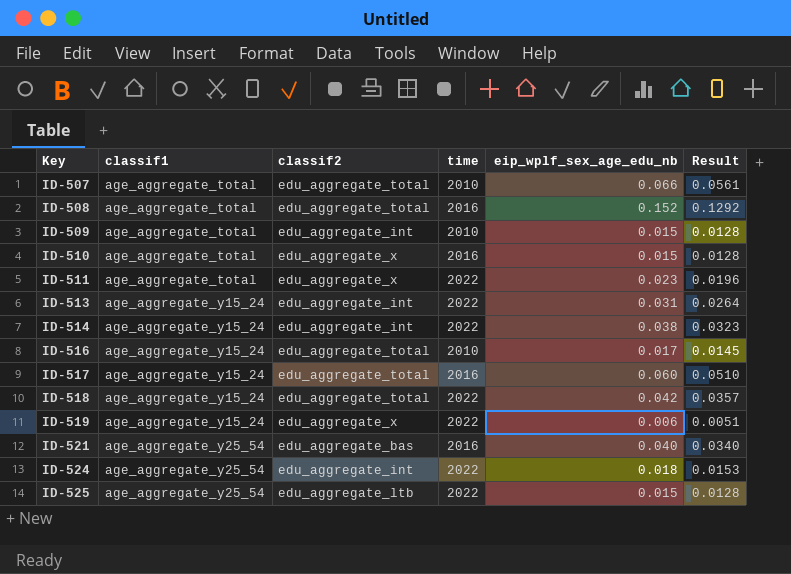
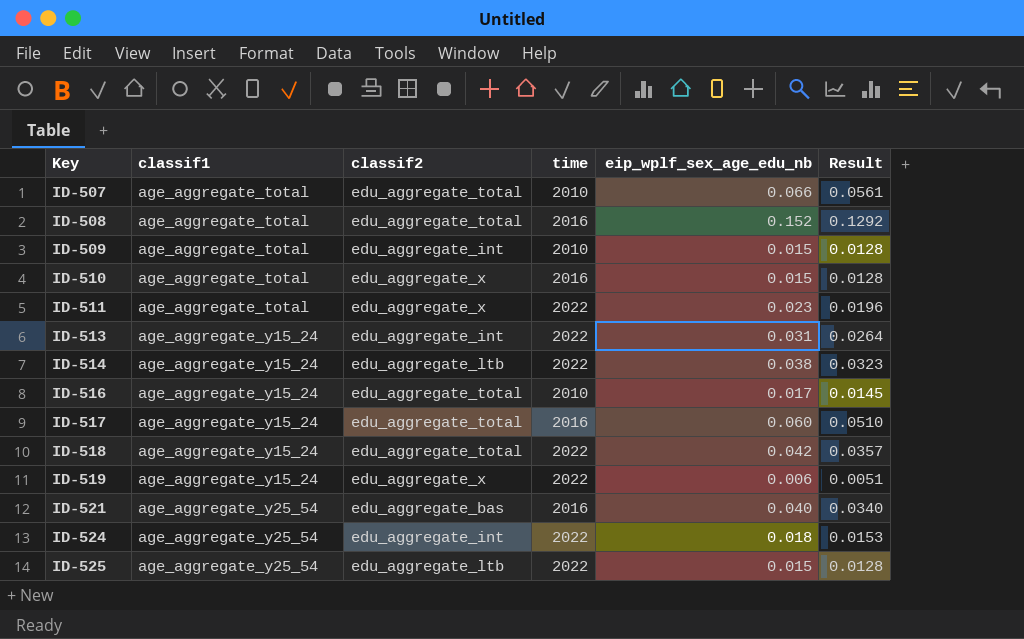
ID-514 | classif2: edu_aggregate_int -> edu_aggregate_ltb

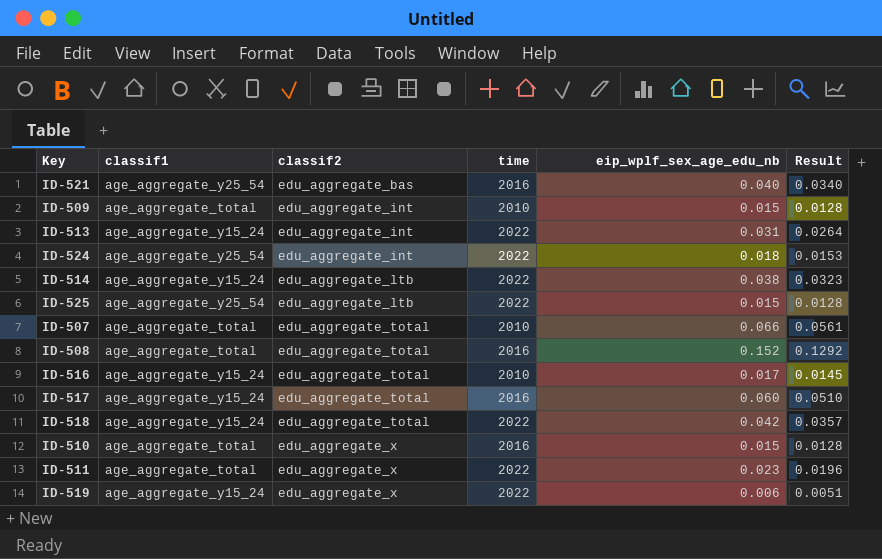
row order: Key ascending -> classif2 ascending

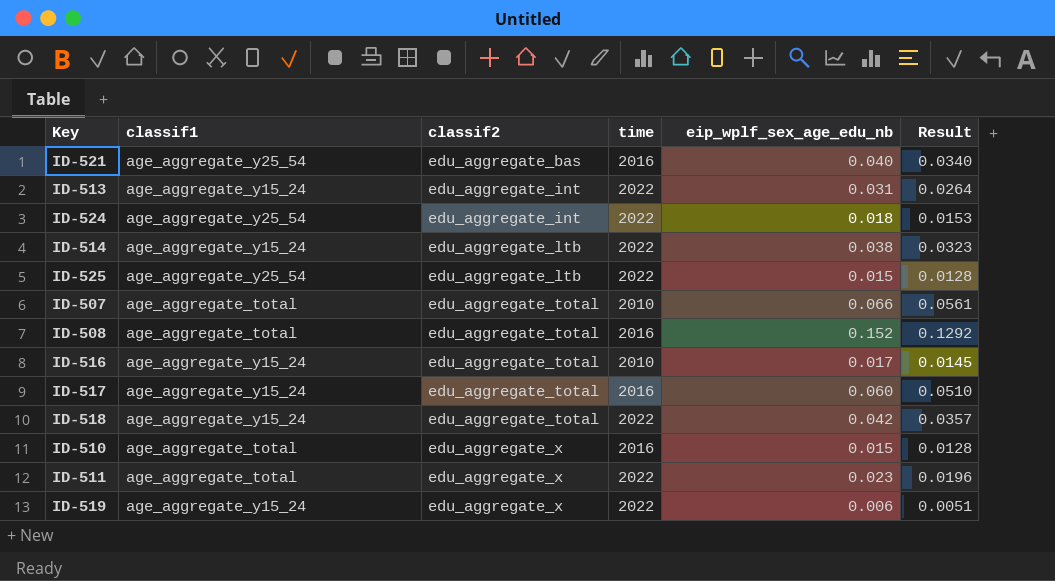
row ID-509: age_aggregate_total | edu_aggregate_int | 2010 | 0.015 | 0.0128 -> none

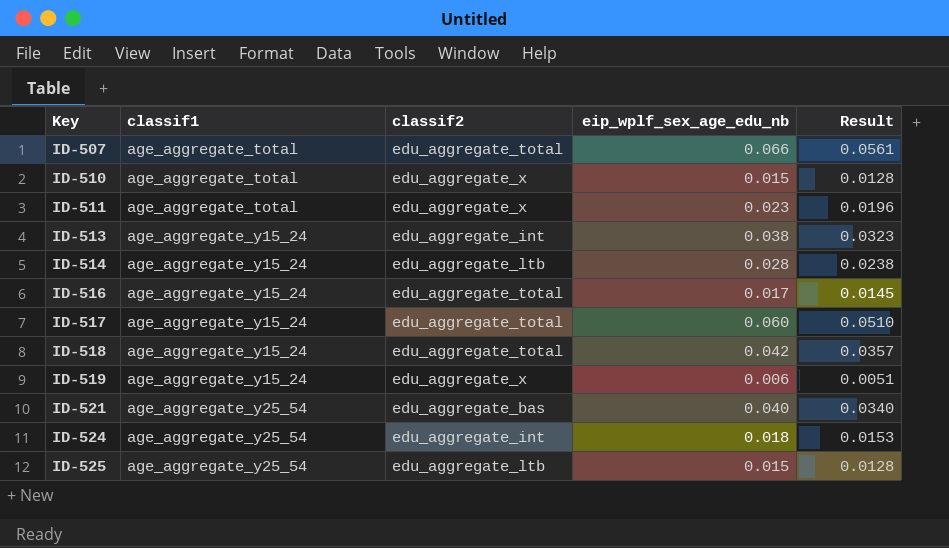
row order: classif2 ascending -> Key ascending
column time | position: 4 -> none
row ID-508: age_aggregate_total | edu_aggregate_total | 2016 | 0.152 | 0.1292 -> none
ID-513 | eip_wplf_sex_age_edu_nb: 0.031 -> 0.038
ID-513 | Result: 0.0264 -> 0.0323
ID-514 | eip_wplf_sex_age_edu_nb: 0.038 -> 0.028
ID-514 | Result: 0.0323 -> 0.0238

